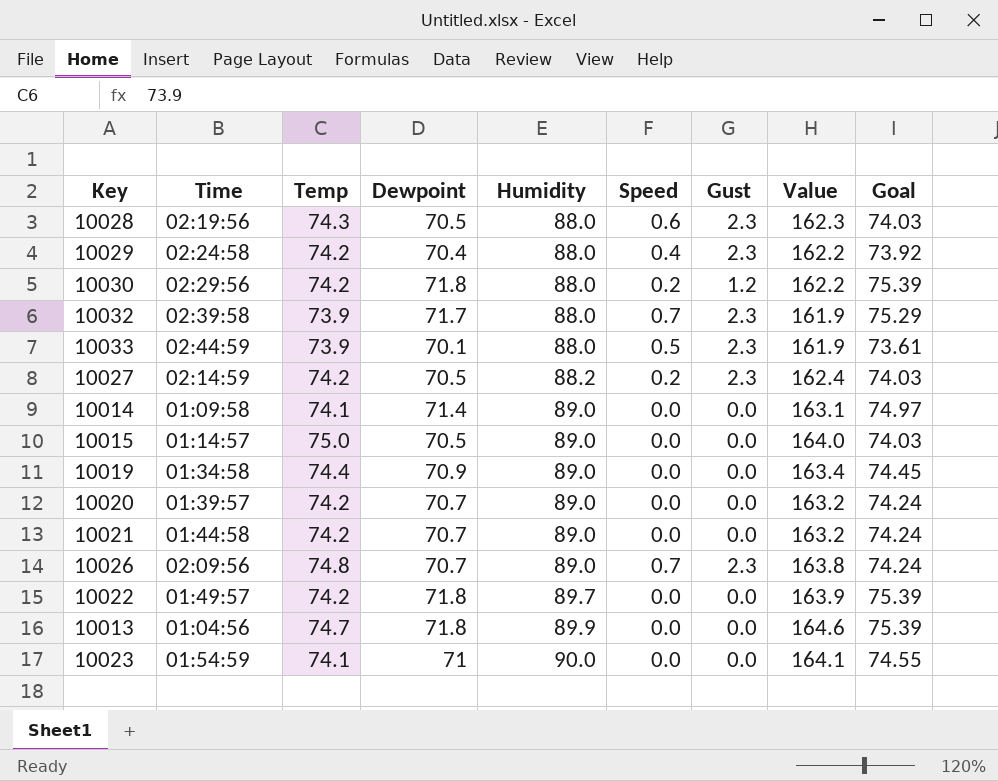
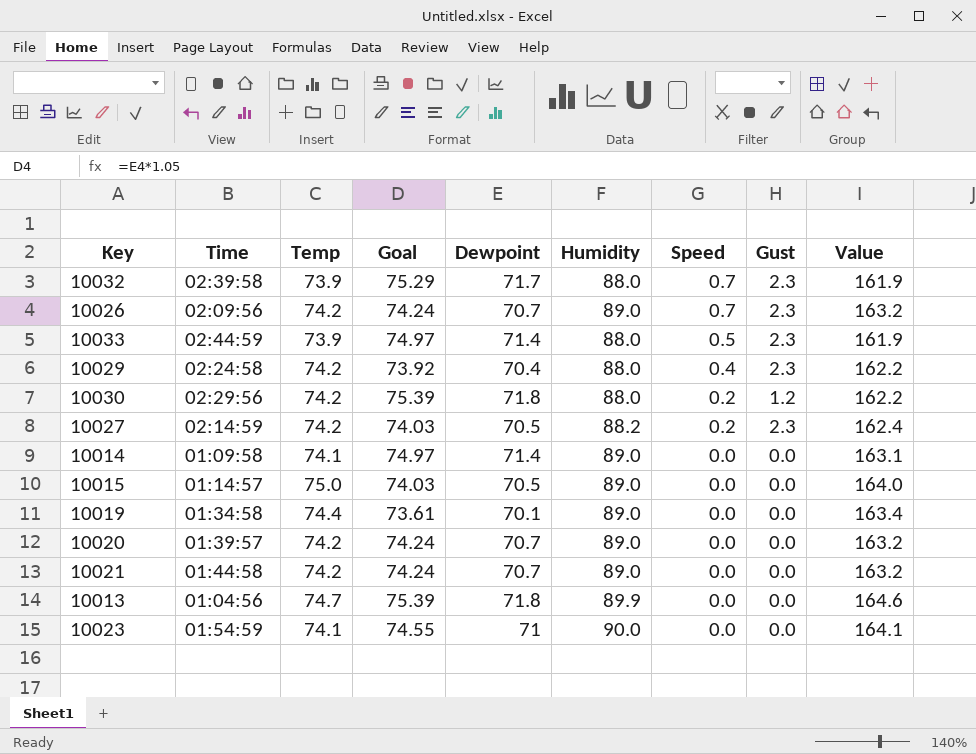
row order: Humidity ascending -> Speed descending
column Goal | position: 9 -> 4
row 10028: 02:19:56 | 74.3 | 70.5 | 88.0 | 0.6 | 2.3 | 162.3 | 74.03 -> none
row 10022: 01:49:57 | 74.2 | 71.8 | 89.7 | 0.0 | 0.0 | 163.9 | 75.39 -> none
10026 | Temp: 74.8 -> 74.2
10026 | Value: 163.8 -> 163.2
10033 | Goal: 73.61 -> 74.97
10033 | Dewpoint: 70.1 -> 71.4
10019 | Goal: 74.45 -> 73.61
10019 | Dewpoint: 70.9 -> 70.1

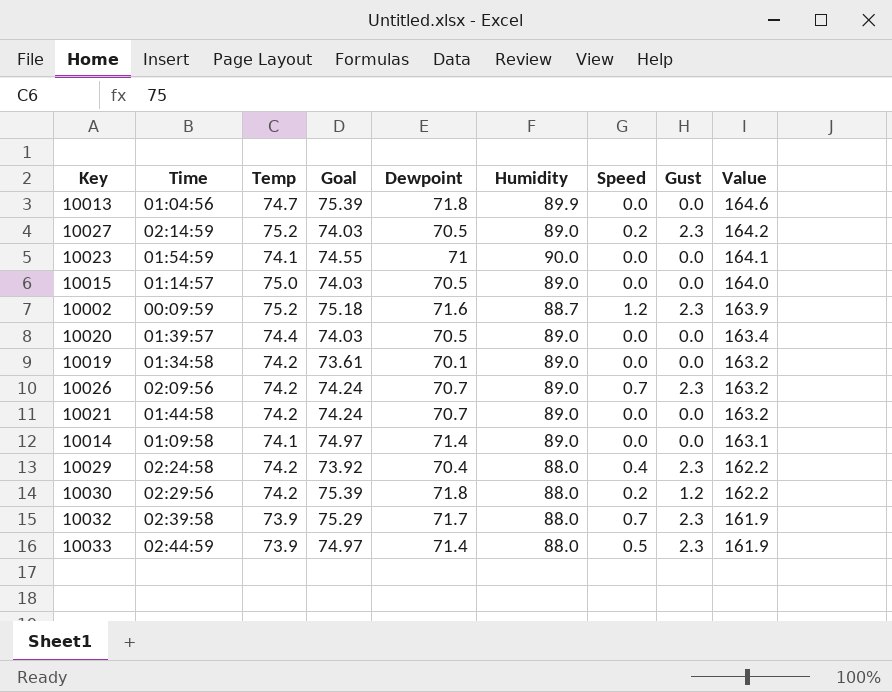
row order: Speed descending -> Value descending
10027 | Temp: 74.2 -> 75.2
10027 | Humidity: 88.2 -> 89.0
10027 | Value: 162.4 -> 164.2
row 10002: none -> 00:09:59 | 75.2 | 75.18 | 71.6 | 88.7 | 1.2 | 2.3 | 163.9
10020 | Temp: 74.2 -> 74.4
10020 | Goal: 74.24 -> 74.03
10020 | Dewpoint: 70.7 -> 70.5
10020 | Value: 163.2 -> 163.4
10019 | Temp: 74.4 -> 74.2
10019 | Value: 163.4 -> 163.2

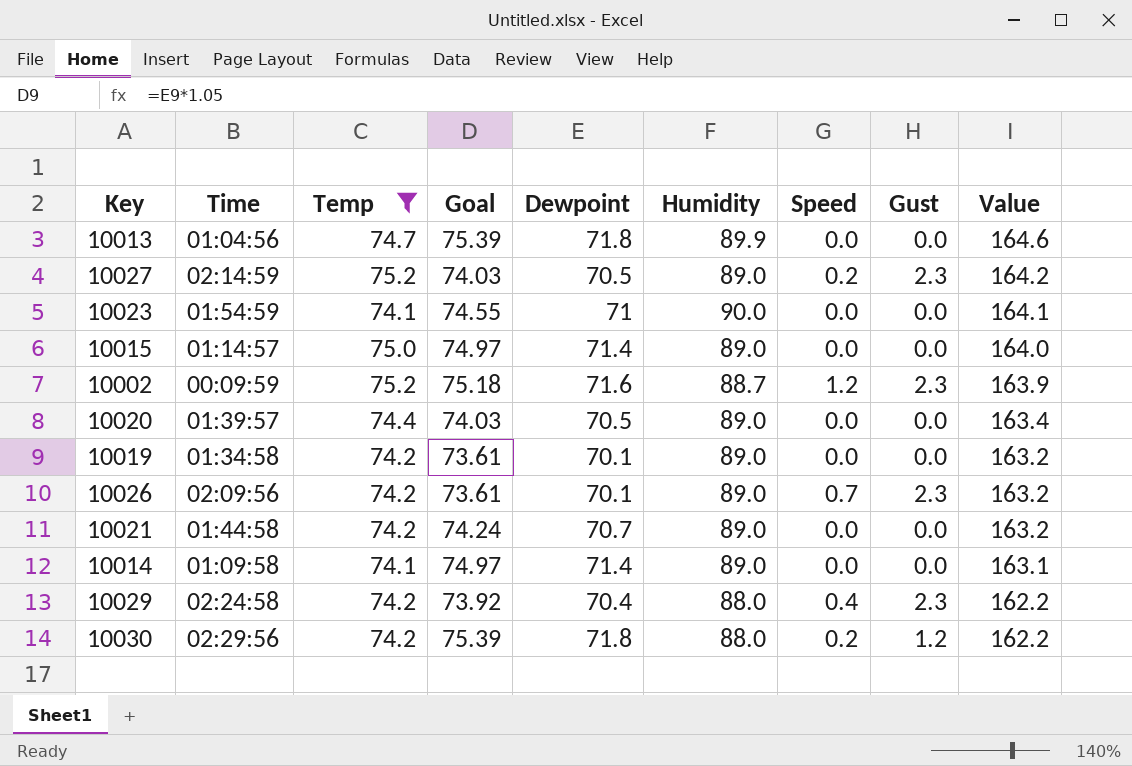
filter: none -> Temp != 73.9
10015 | Goal: 74.03 -> 74.97
10015 | Dewpoint: 70.5 -> 71.4
10026 | Goal: 74.24 -> 73.61
10026 | Dewpoint: 70.7 -> 70.1

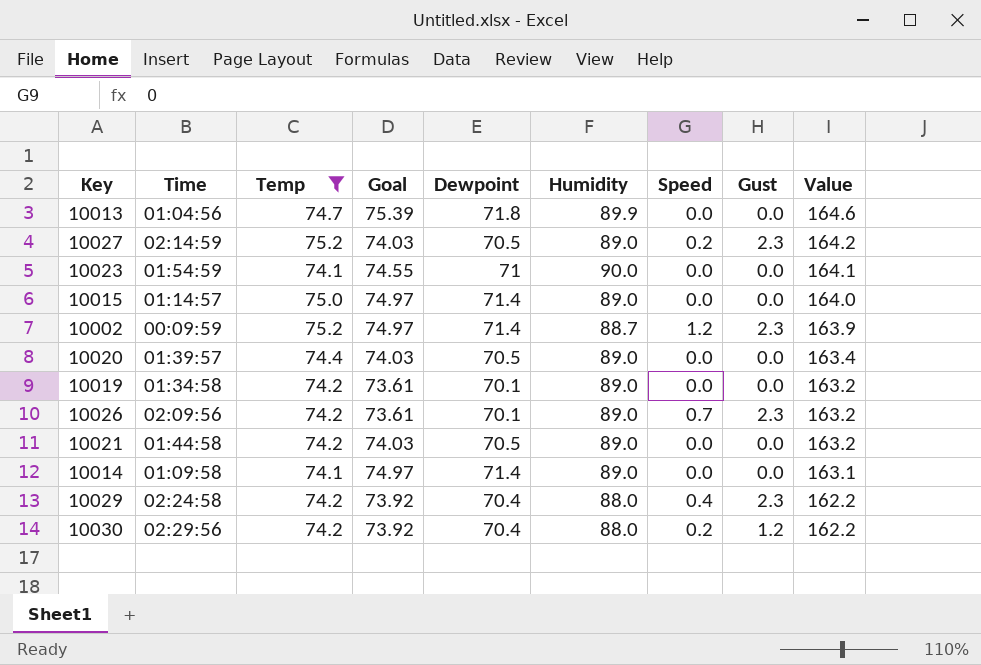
10002 | Goal: 75.18 -> 74.97
10002 | Dewpoint: 71.6 -> 71.4
10021 | Goal: 74.24 -> 74.03
10021 | Dewpoint: 70.7 -> 70.5
10030 | Goal: 75.39 -> 73.92
10030 | Dewpoint: 71.8 -> 70.4

